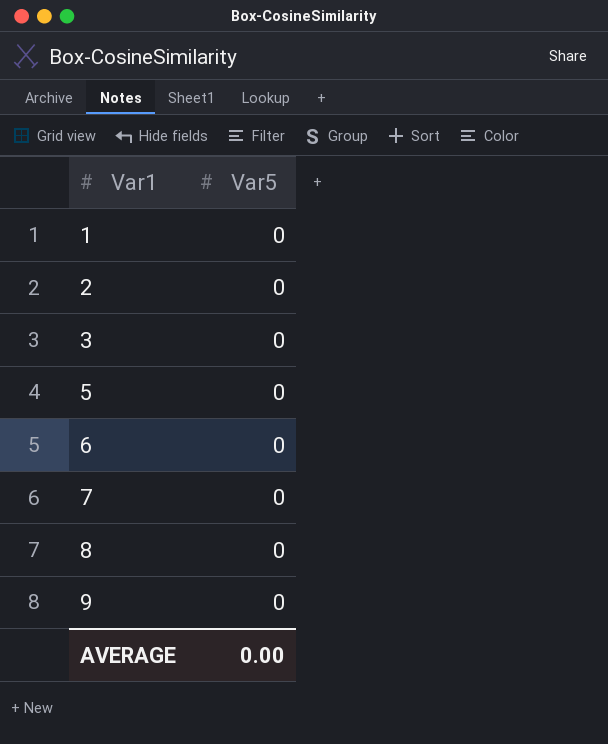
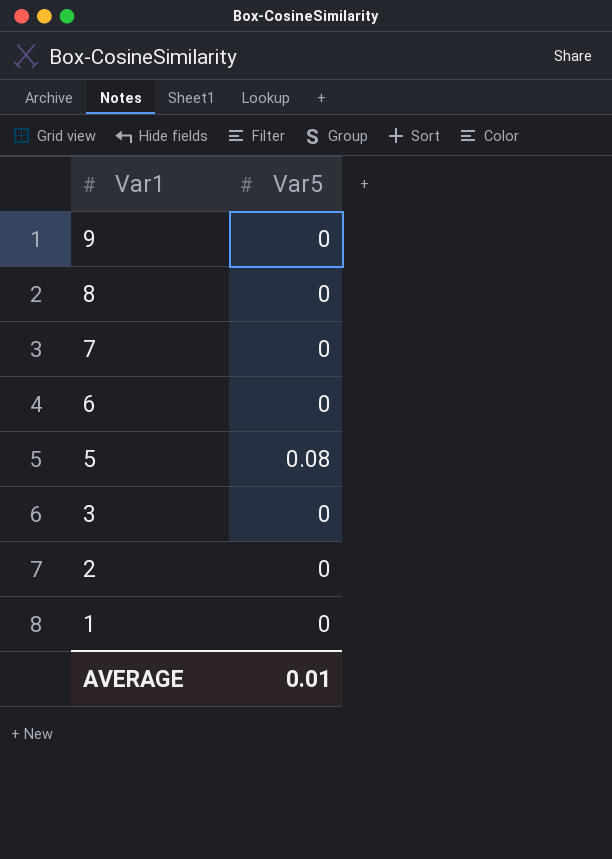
row order: Var1 ascending -> Var1 descending
5 | Var5: 0 -> 0.08
AVERAGE | Var5: 0.00 -> 0.01

